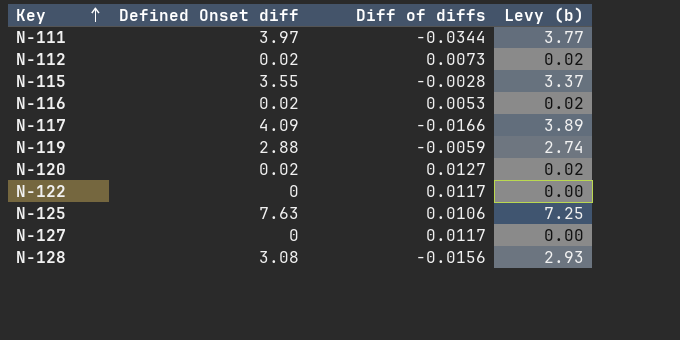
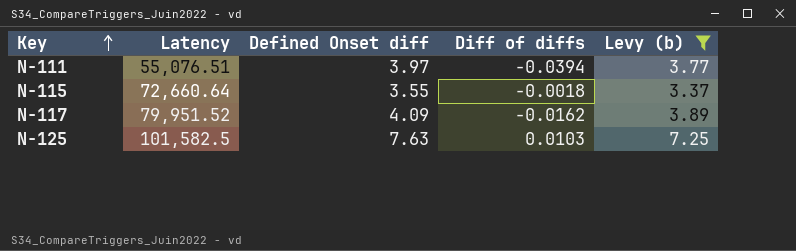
filter: none -> Levy (b) >= 3.37
column Latency | position: none -> 2
N-111 | Diff of diffs: -0.0344 -> -0.0394
N-115 | Diff of diffs: -0.0028 -> -0.0018
N-117 | Diff of diffs: -0.0166 -> -0.0162
N-125 | Diff of diffs: 0.0106 -> 0.0103

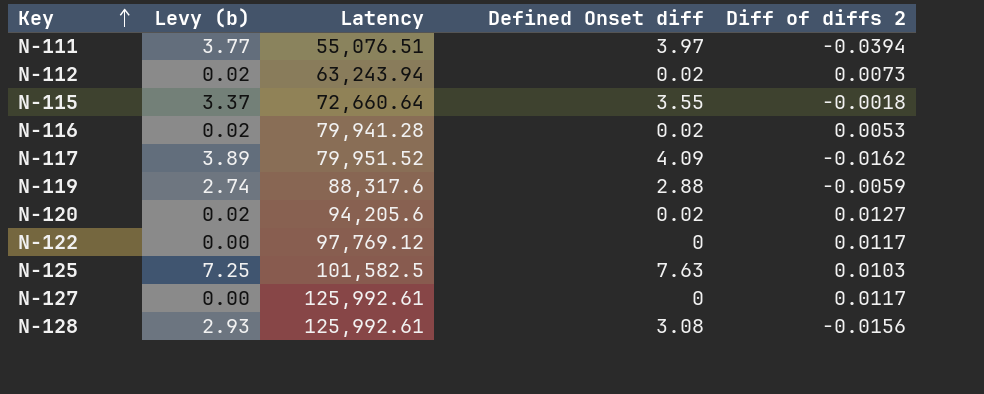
filter: Levy (b) >= 3.37 -> none
column Levy (b) | position: 5 -> 2
column name: Diff of diffs -> Diff of diffs 2

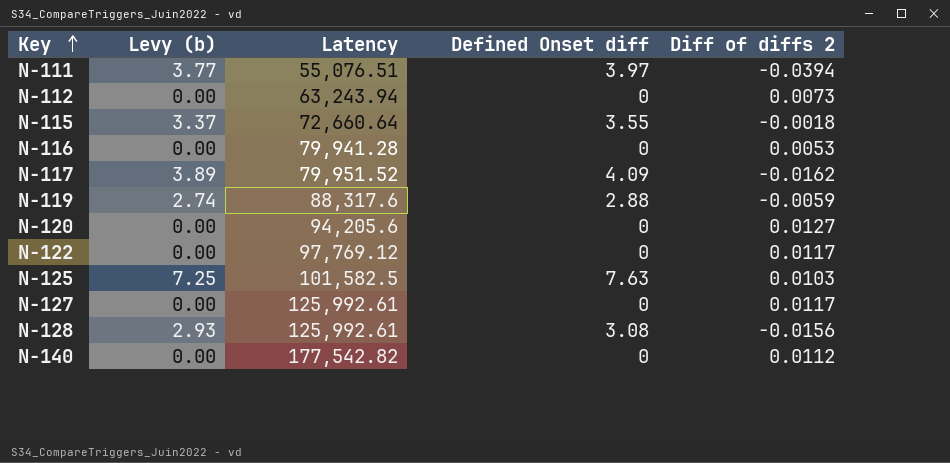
N-112 | Levy (b): 0.02 -> 0.00
N-112 | Defined Onset diff: 0.02 -> 0
N-116 | Levy (b): 0.02 -> 0.00
N-116 | Defined Onset diff: 0.02 -> 0
N-120 | Levy (b): 0.02 -> 0.00
N-120 | Defined Onset diff: 0.02 -> 0
row N-140: none -> 0.00 | 177,542.82 | 0 | 0.0112

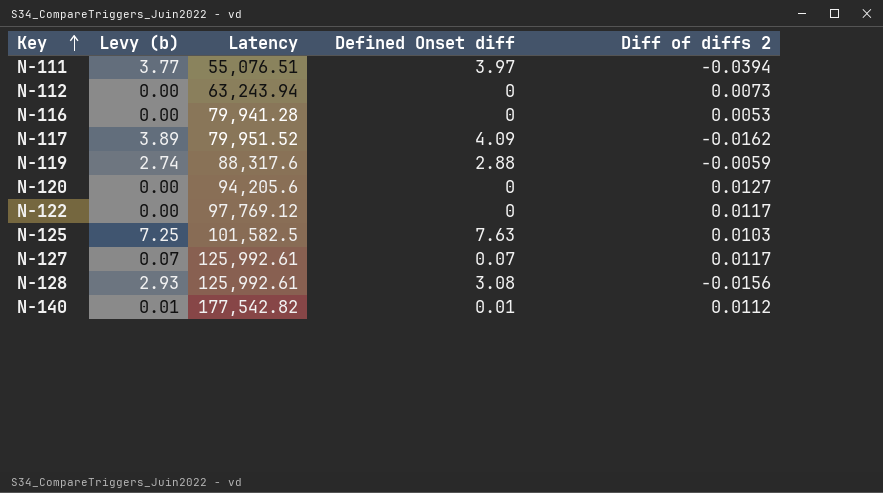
row N-115: 3.37 | 72,660.64 | 3.55 | -0.0018 -> none
N-127 | Levy (b): 0.00 -> 0.07
N-127 | Defined Onset diff: 0 -> 0.07
N-140 | Levy (b): 0.00 -> 0.01
N-140 | Defined Onset diff: 0 -> 0.01

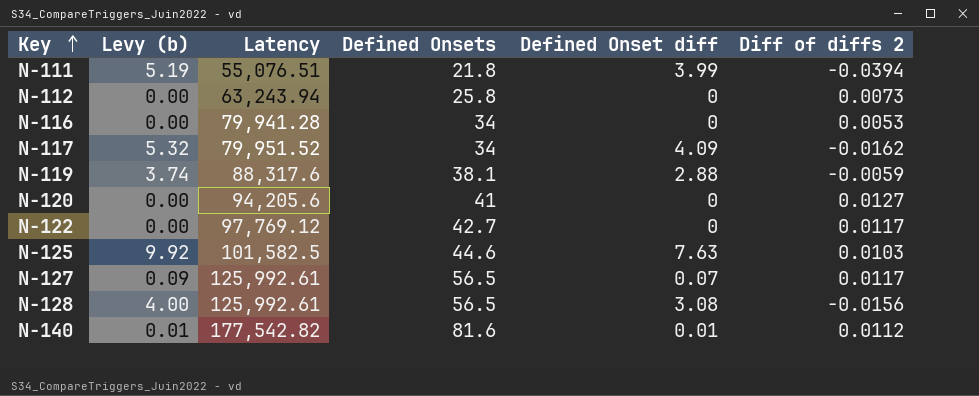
column Levy (b) | formula: [Defined Onset diff] * 0.95 -> [Defined Onset diff] * 1.3
column Defined Onsets | position: none -> 4
N-111 | Defined Onset diff: 3.97 -> 3.99

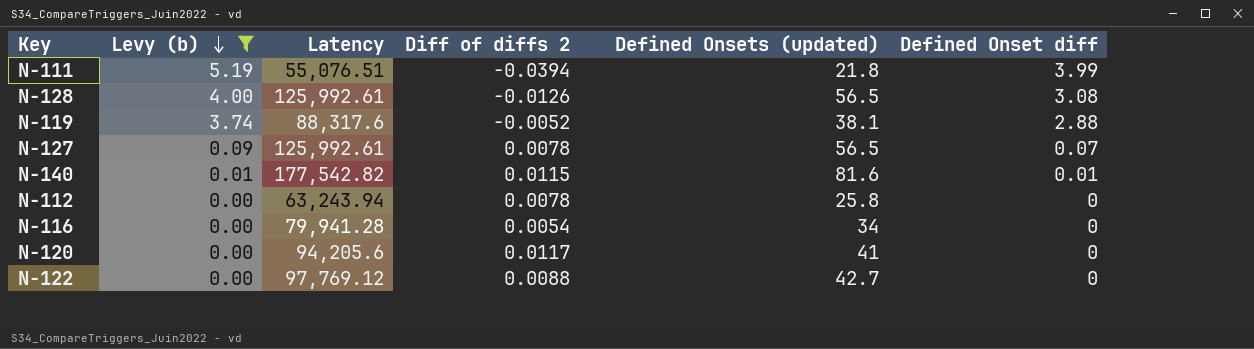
filter: none -> Levy (b) <= 5.19
row order: Key ascending -> Levy (b) descending
column Diff of diffs 2 | position: 6 -> 4
column name: Defined Onsets -> Defined Onsets (updated)
N-128 | Diff of diffs 2: -0.0156 -> -0.0126
N-119 | Diff of diffs 2: -0.0059 -> -0.0052
N-127 | Diff of diffs 2: 0.0117 -> 0.0078
N-140 | Diff of diffs 2: 0.0112 -> 0.0115
N-112 | Diff of diffs 2: 0.0073 -> 0.0078
N-116 | Diff of diffs 2: 0.0053 -> 0.0054
N-120 | Diff of diffs 2: 0.0127 -> 0.0117
N-122 | Diff of diffs 2: 0.0117 -> 0.0088

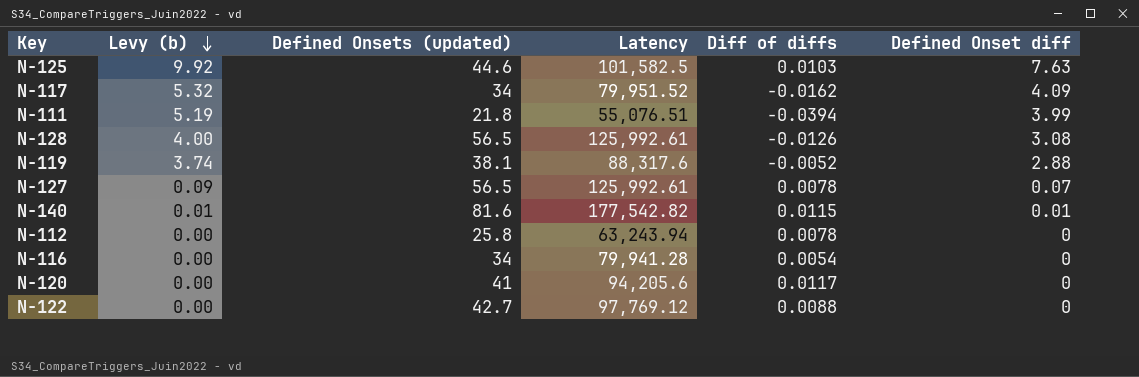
filter: Levy (b) <= 5.19 -> none
column Defined Onsets (updated) | position: 5 -> 3
column name: Diff of diffs 2 -> Diff of diffs

